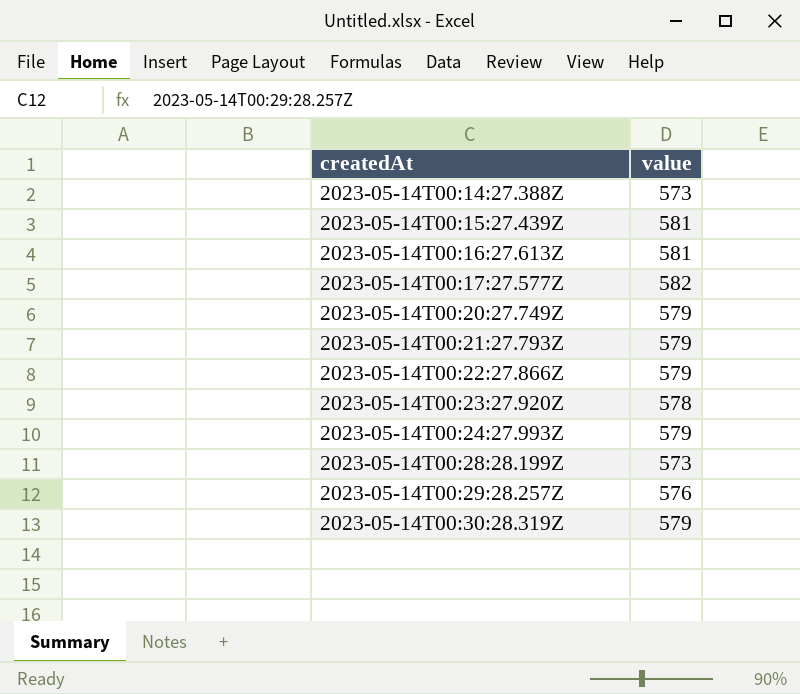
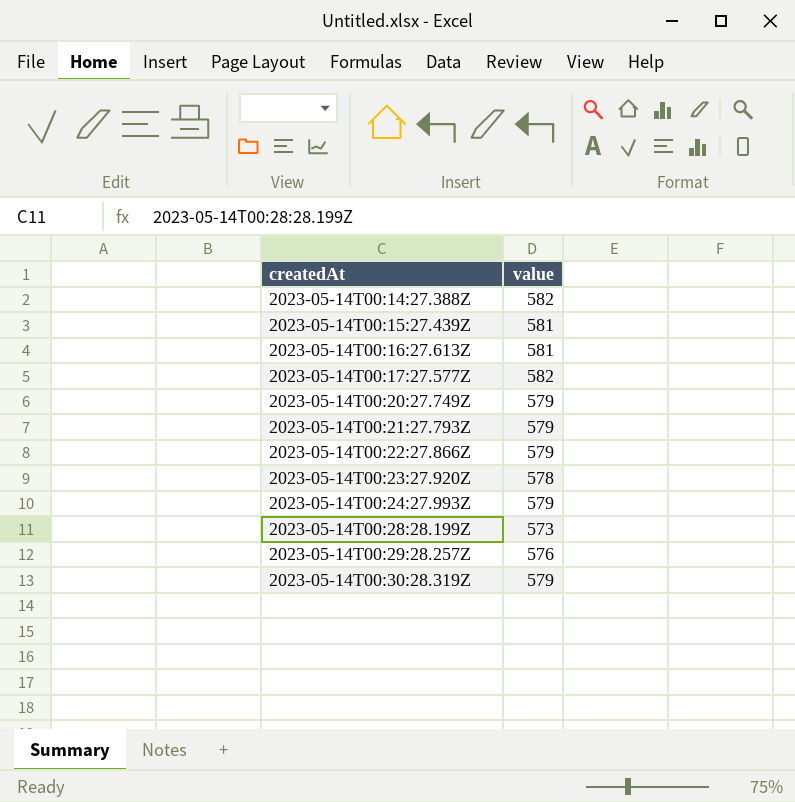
2023-05-14T00:14:27.388Z | value: 573 -> 582

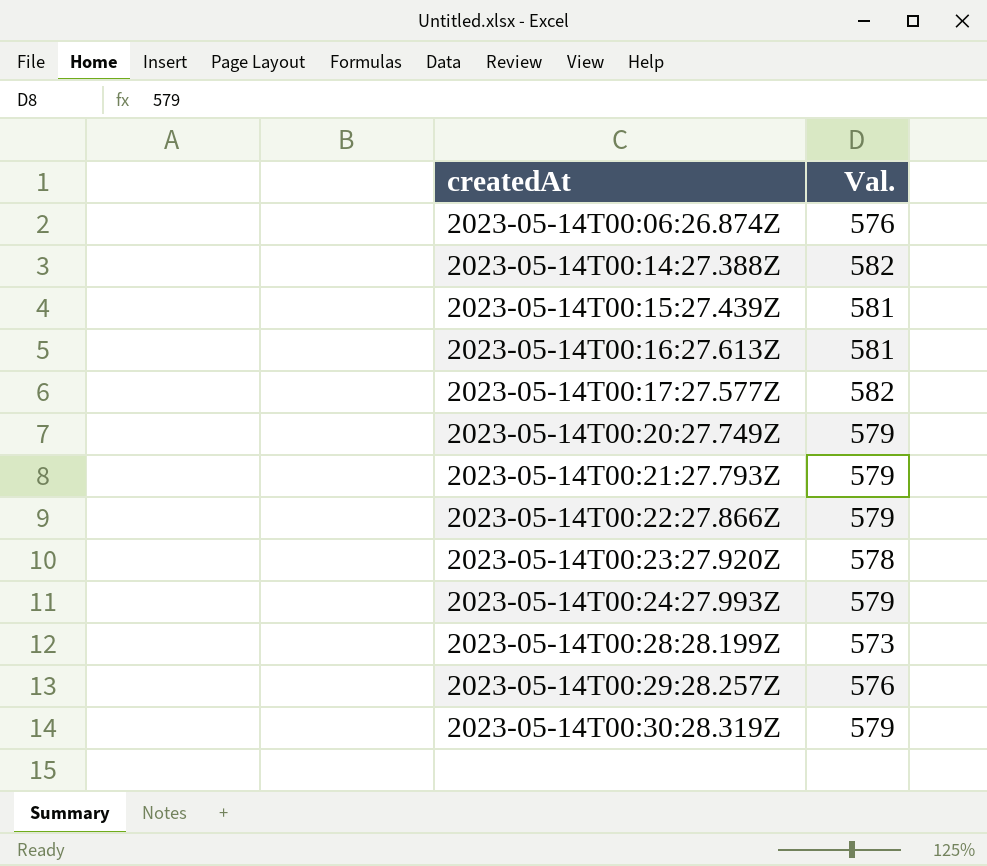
column name: value -> Val.
row 2023-05-14T00:06:26.874Z: none -> 576

